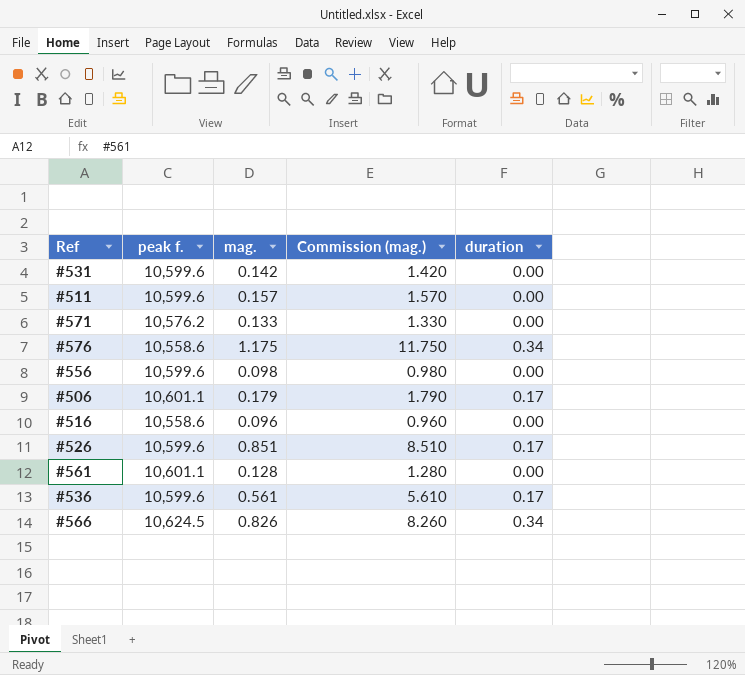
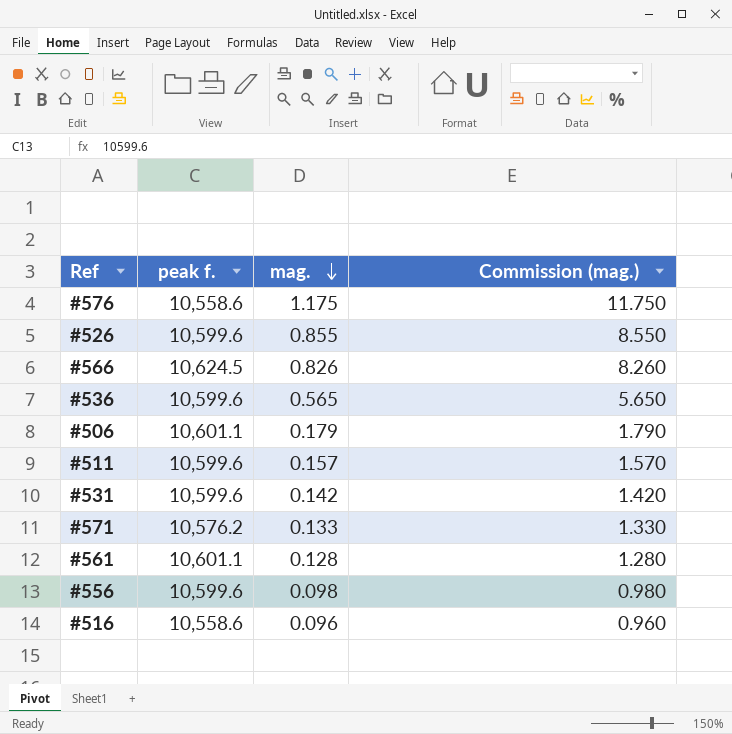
row order: none -> mag. descending
column duration | position: 5 -> none
#526 | mag.: 0.851 -> 0.855
#526 | Commission (mag.): 8.510 -> 8.550
#536 | mag.: 0.561 -> 0.565
#536 | Commission (mag.): 5.610 -> 5.650

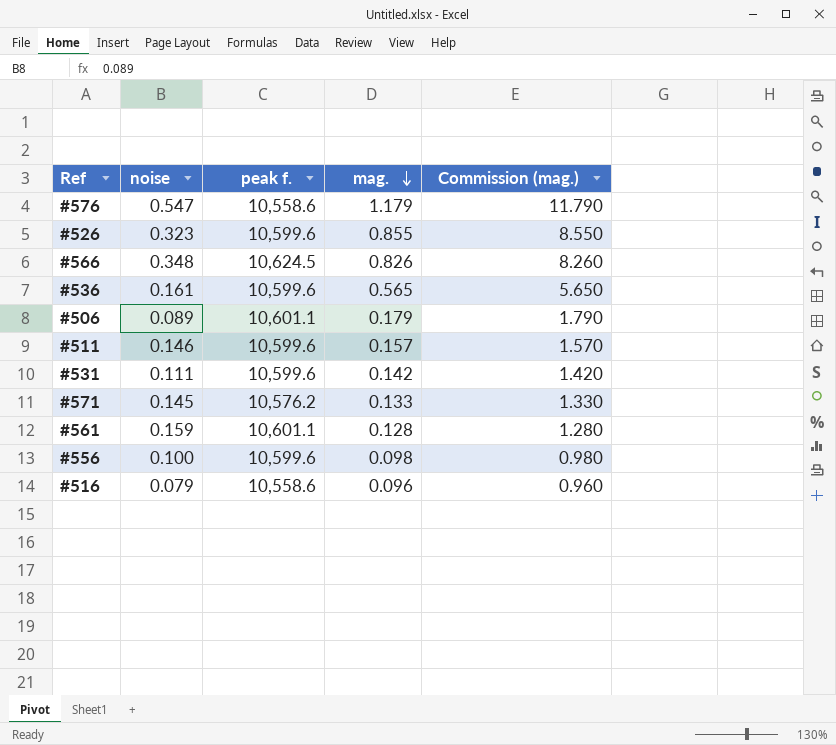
column noise | position: none -> 2
#576 | mag.: 1.175 -> 1.179
#576 | Commission (mag.): 11.750 -> 11.790

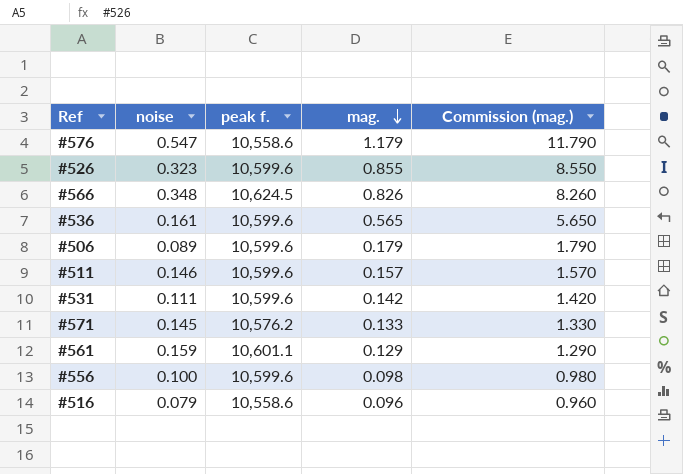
#506 | peak f.: 10,601.1 -> 10,599.6
#561 | mag.: 0.128 -> 0.129
#561 | Commission (mag.): 1.280 -> 1.290

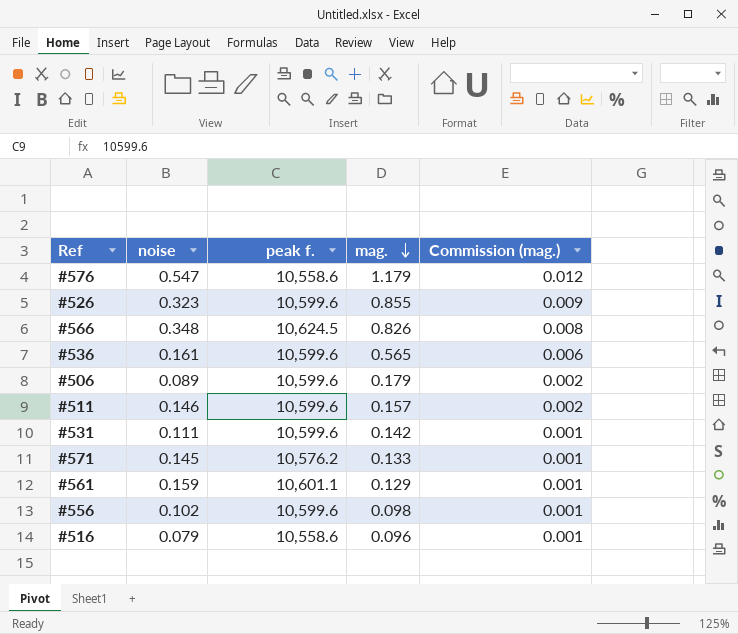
column Commission (mag.) | formula: [mag.] * 10 -> [mag.] * 0.01
#556 | noise: 0.100 -> 0.102

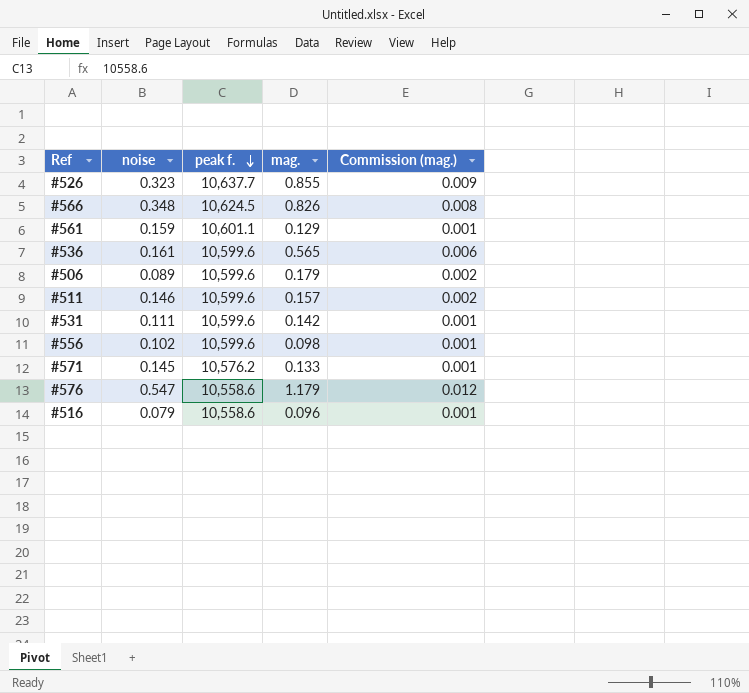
row order: mag. descending -> peak f. descending
#526 | peak f.: 10,599.6 -> 10,637.7

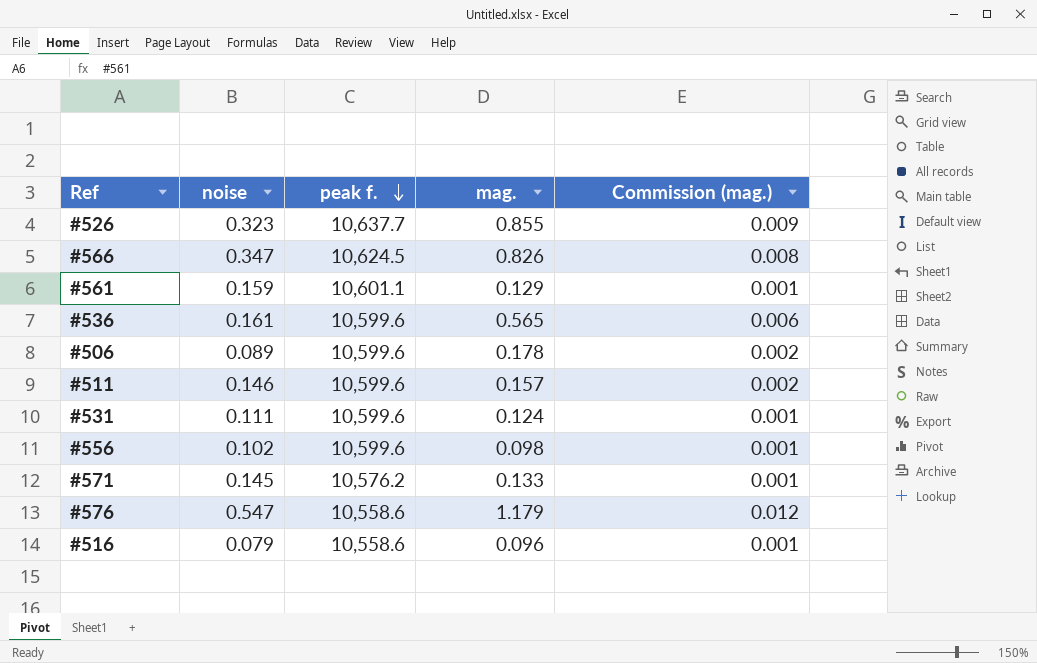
#566 | noise: 0.348 -> 0.347
#506 | mag.: 0.179 -> 0.178
#531 | mag.: 0.142 -> 0.124

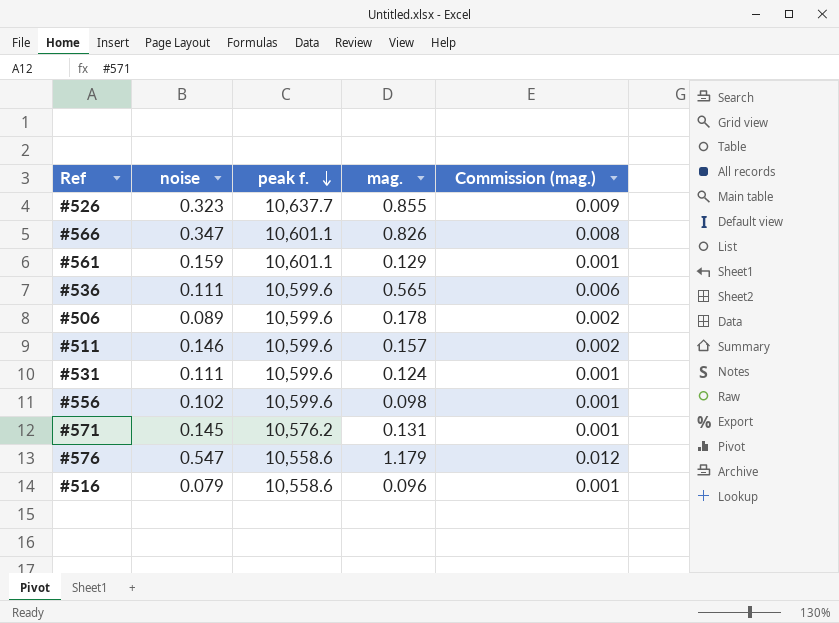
#566 | peak f.: 10,624.5 -> 10,601.1
#536 | noise: 0.161 -> 0.111
#571 | mag.: 0.133 -> 0.131

